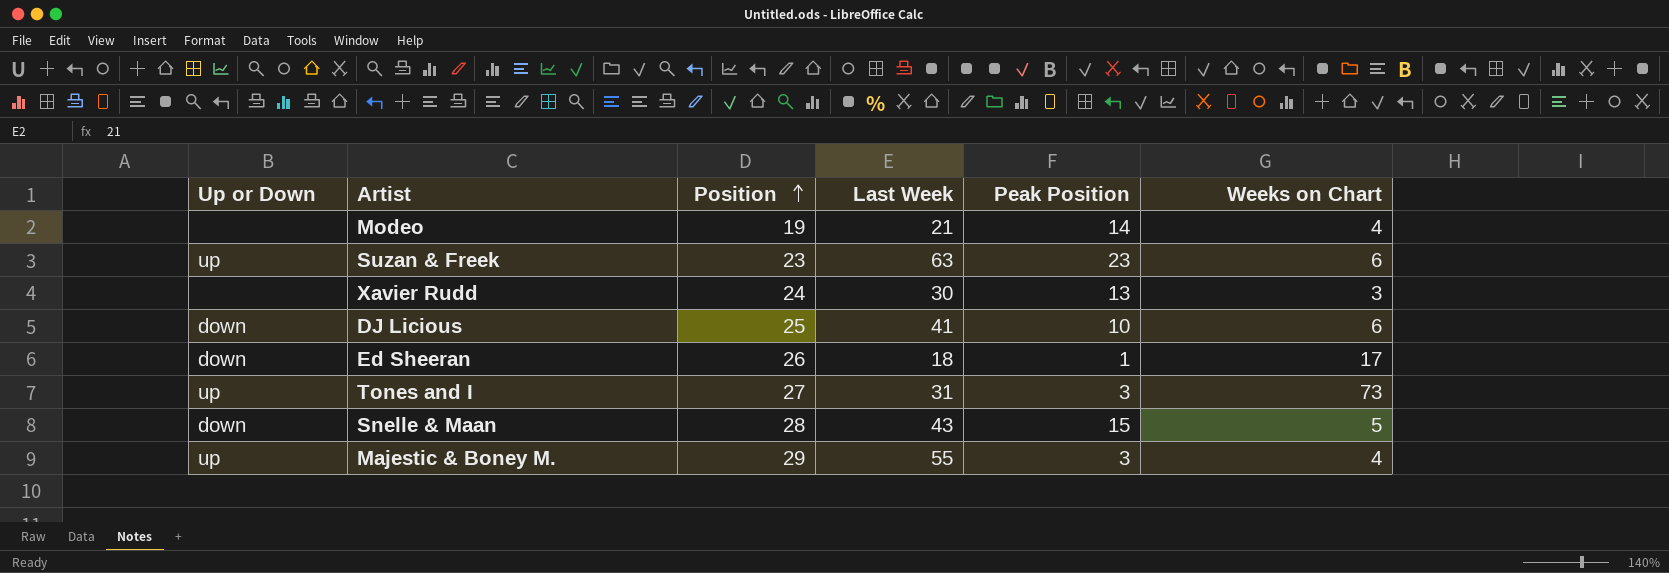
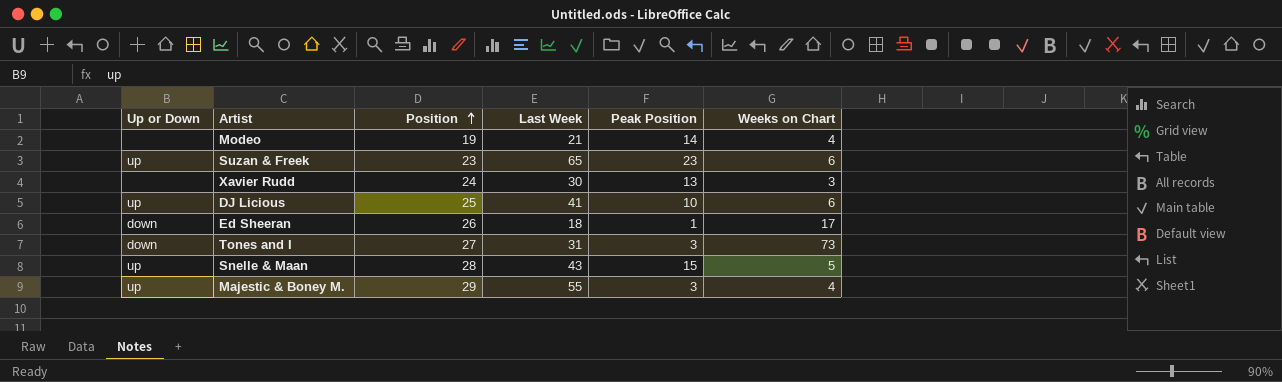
Suzan & Freek | Last Week: 63 -> 65
DJ Licious | Up or Down: down -> up
Tones and I | Up or Down: up -> down
Snelle & Maan | Up or Down: down -> up

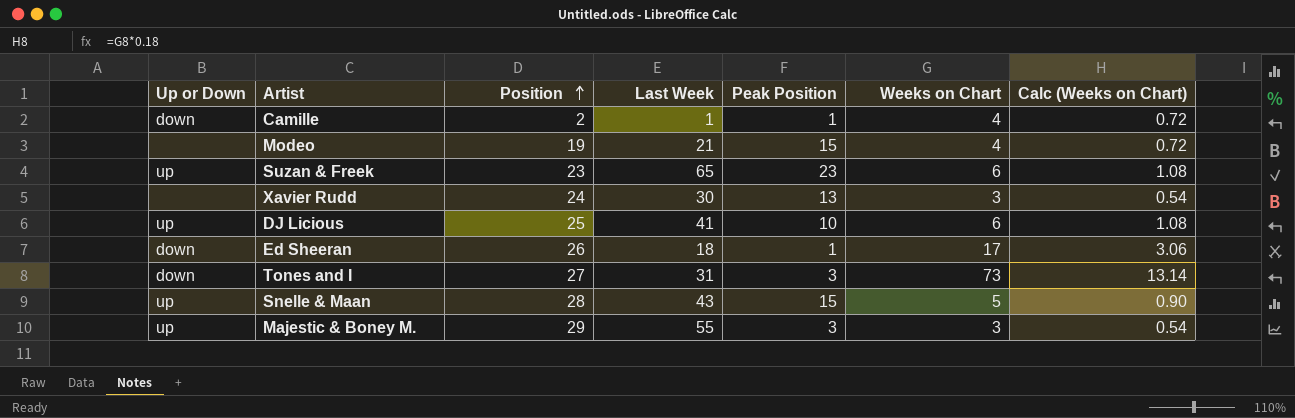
column Calc (Weeks on Chart) | formula: none -> [Weeks on Chart] * 0.18
row Camille: none -> down | 2 | 1 | 1 | 4 | 0.72
Modeo | Peak Position: 14 -> 15
Majestic & Boney M. | Weeks on Chart: 4 -> 3

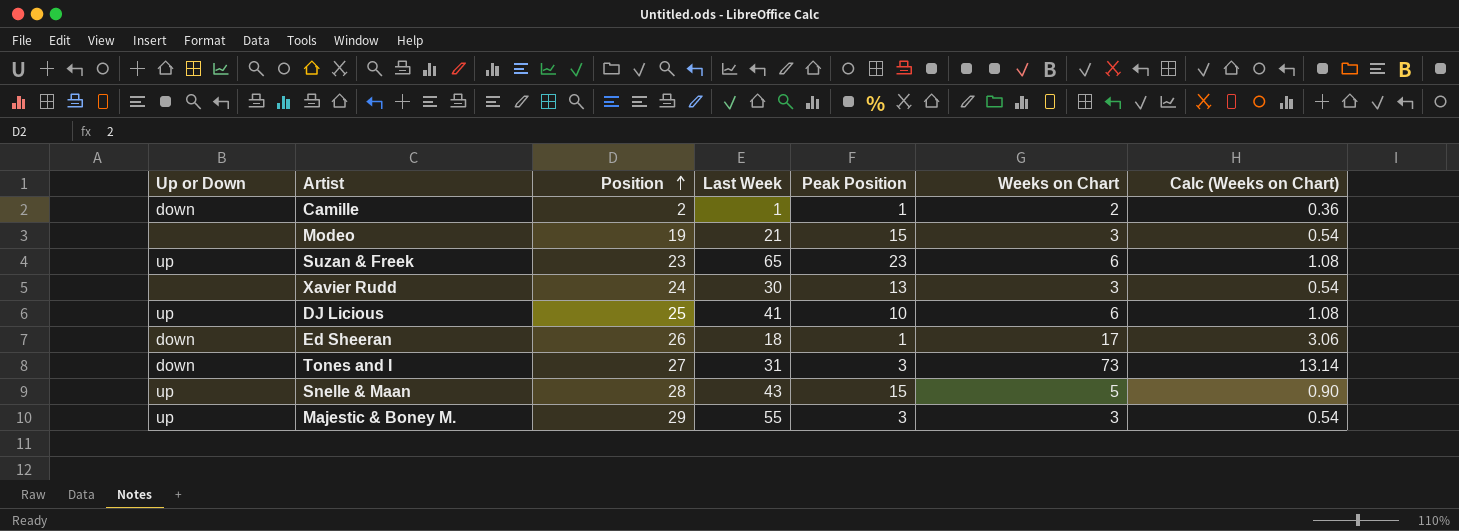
Camille | Weeks on Chart: 4 -> 2
Camille | Calc (Weeks on Chart): 0.72 -> 0.36
Modeo | Weeks on Chart: 4 -> 3
Modeo | Calc (Weeks on Chart): 0.72 -> 0.54

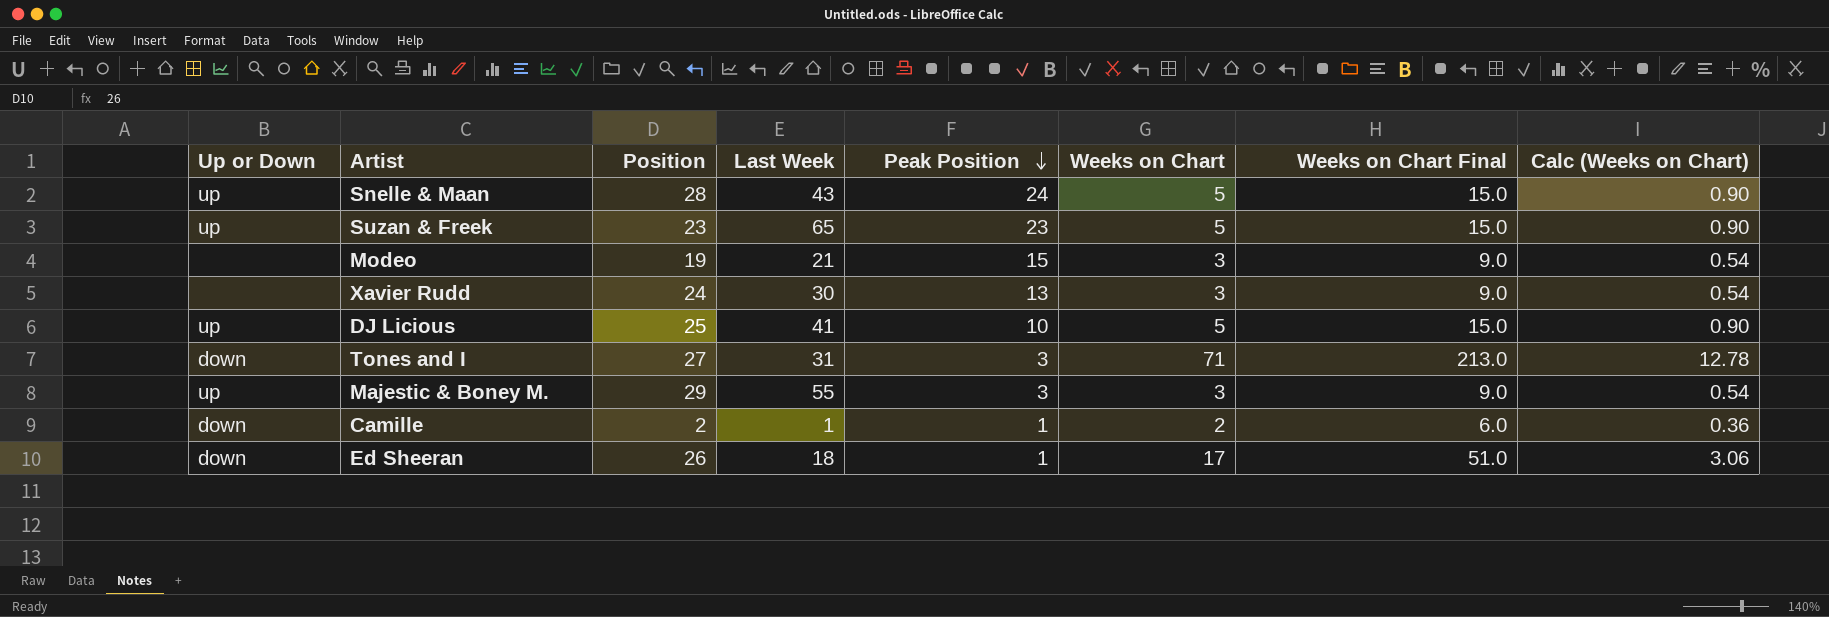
row order: Position ascending -> Peak Position descending
column Weeks on Chart Final | formula: none -> [Weeks on Chart] * 3
Snelle & Maan | Peak Position: 15 -> 24
Suzan & Freek | Weeks on Chart: 6 -> 5
Suzan & Freek | Calc (Weeks on Chart): 1.08 -> 0.90
DJ Licious | Weeks on Chart: 6 -> 5
DJ Licious | Calc (Weeks on Chart): 1.08 -> 0.90
Tones and I | Weeks on Chart: 73 -> 71
Tones and I | Calc (Weeks on Chart): 13.14 -> 12.78

